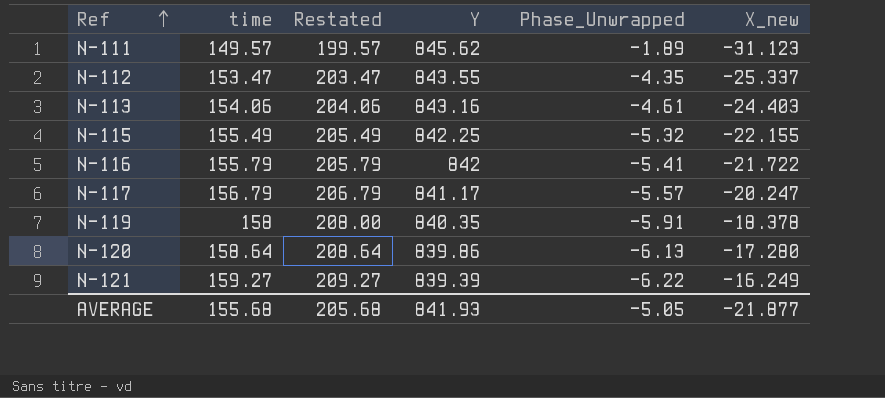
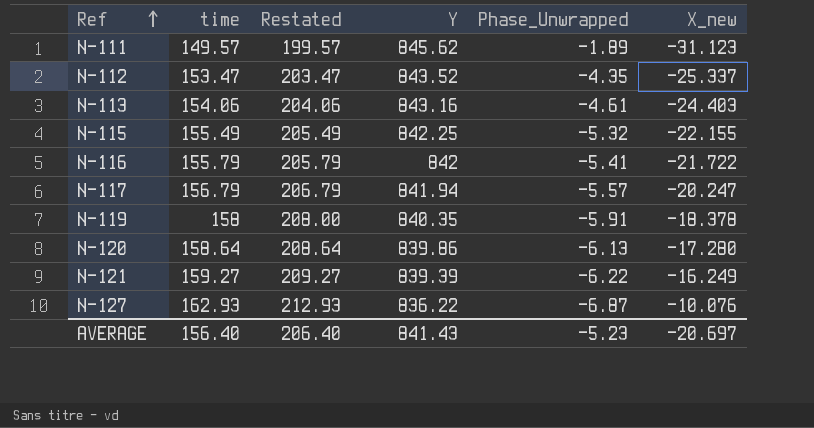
N-112 | Y: 843.55 -> 843.52
N-117 | Y: 841.17 -> 841.94
row N-127: none -> 162.93 | 212.93 | 836.22 | -6.87 | -10.076
AVERAGE | time: 155.68 -> 156.40
AVERAGE | Restated: 205.68 -> 206.40
AVERAGE | Y: 841.93 -> 841.43
AVERAGE | Phase_Unwrapped: -5.05 -> -5.23
AVERAGE | X_new: -21.877 -> -20.697

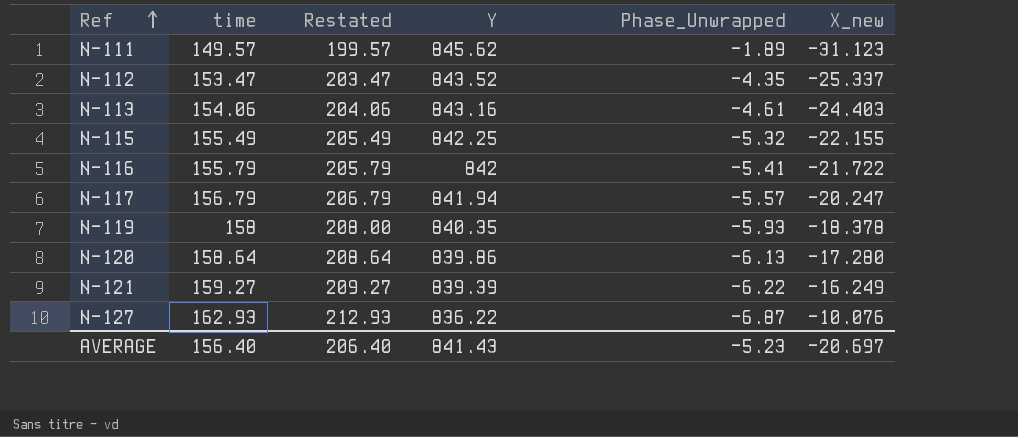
N-119 | Phase_Unwrapped: -5.91 -> -5.93

